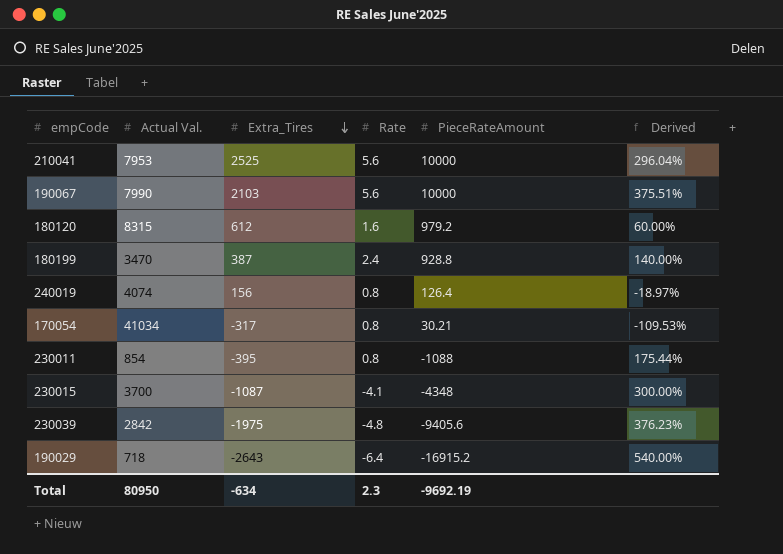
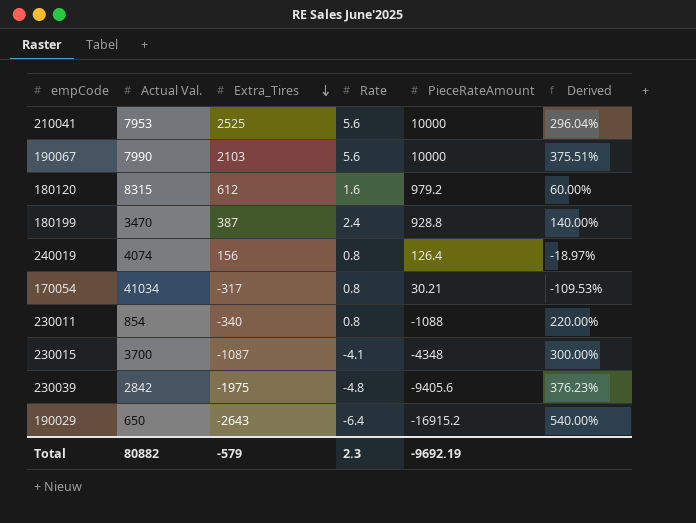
230011 | Extra_Tires: -395 -> -340
230011 | Derived: 175.44% -> 220.00%
190029 | Actual Val.: 718 -> 650
Total | Actual Val.: 80950 -> 80882
Total | Extra_Tires: -634 -> -579

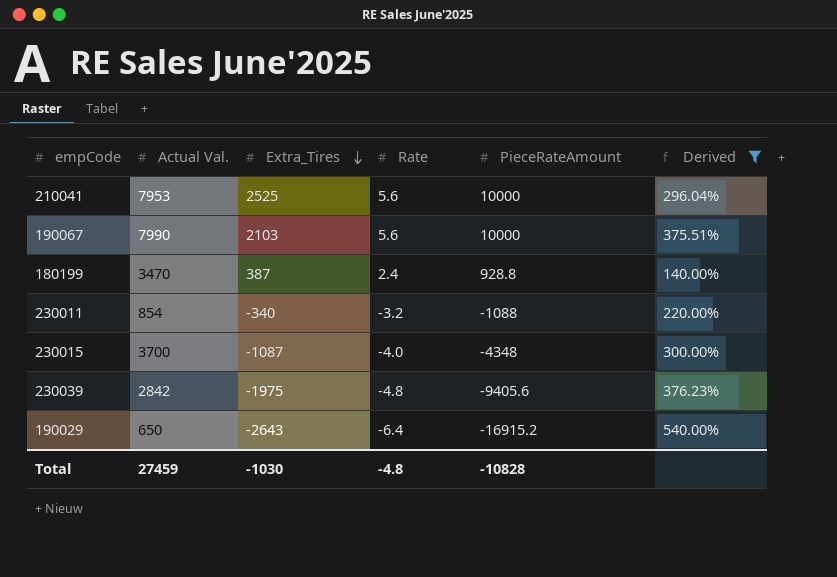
filter: none -> Derived >= 140.00%
230011 | Rate: 0.8 -> -3.2
230015 | Rate: -4.1 -> -4.0
Total | Actual Val.: 80882 -> 27459
Total | Extra_Tires: -579 -> -1030
Total | Rate: 2.3 -> -4.8
Total | PieceRateAmount: -9692.19 -> -10828

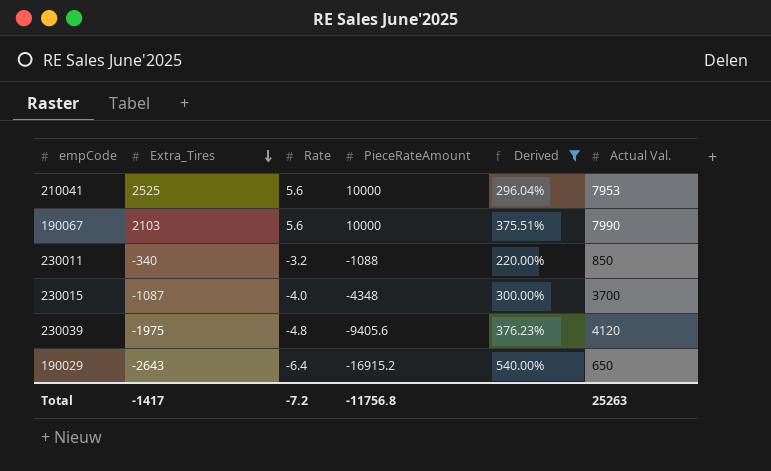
column Actual Val. | position: 2 -> 6
row 180199: 3470 | 387 | 2.4 | 928.8 | 140.00% -> none
230011 | Actual Val.: 854 -> 850
230039 | Actual Val.: 2842 -> 4120
Total | Extra_Tires: -1030 -> -1417
Total | Rate: -4.8 -> -7.2
Total | PieceRateAmount: -10828 -> -11756.8
Total | Actual Val.: 27459 -> 25263

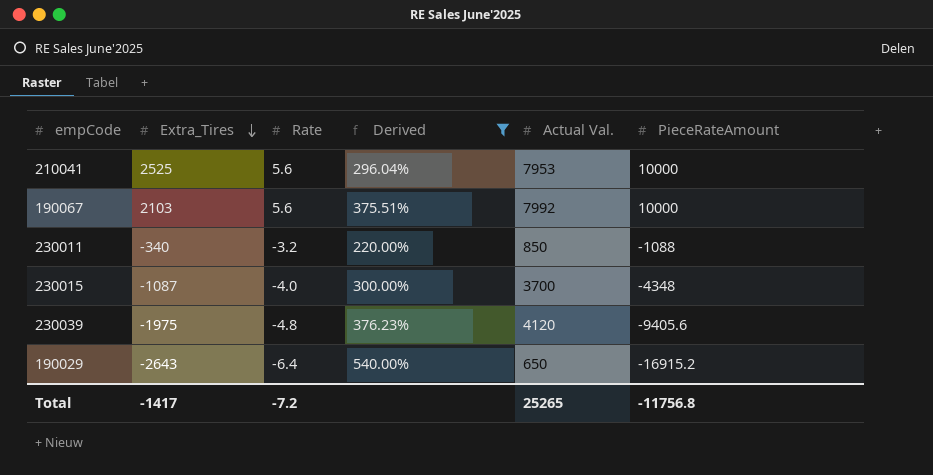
column PieceRateAmount | position: 4 -> 6
190067 | Actual Val.: 7990 -> 7992
Total | Actual Val.: 25263 -> 25265

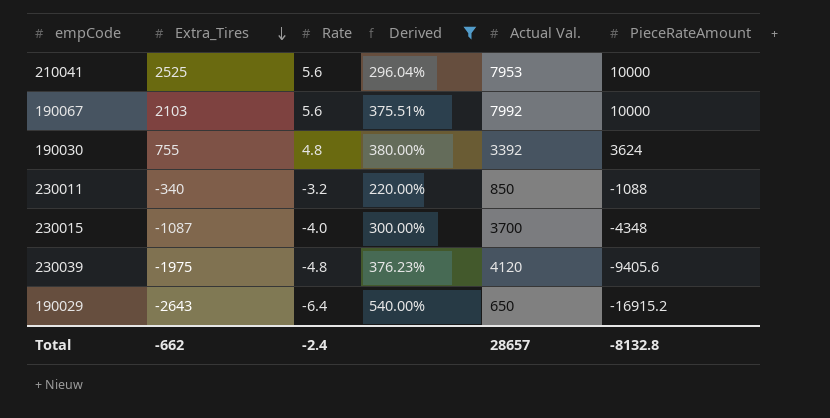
row 190030: none -> 755 | 4.8 | 380.00% | 3392 | 3624
Total | Extra_Tires: -1417 -> -662
Total | Rate: -7.2 -> -2.4
Total | Actual Val.: 25265 -> 28657
Total | PieceRateAmount: -11756.8 -> -8132.8

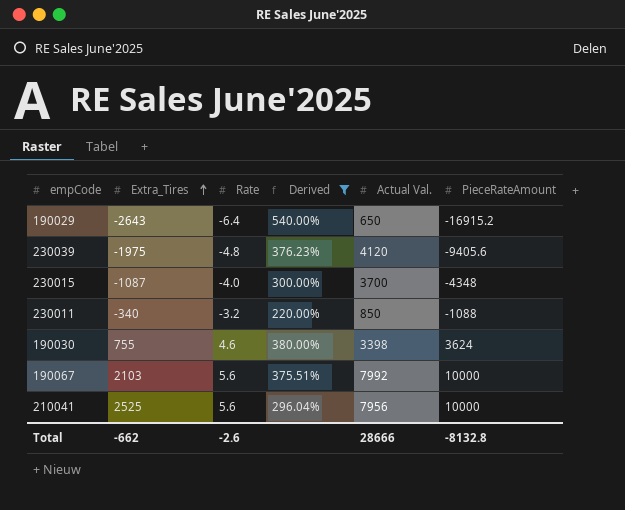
row order: Extra_Tires descending -> Extra_Tires ascending
190030 | Rate: 4.8 -> 4.6
190030 | Actual Val.: 3392 -> 3398
210041 | Actual Val.: 7953 -> 7956
Total | Rate: -2.4 -> -2.6
Total | Actual Val.: 28657 -> 28666

